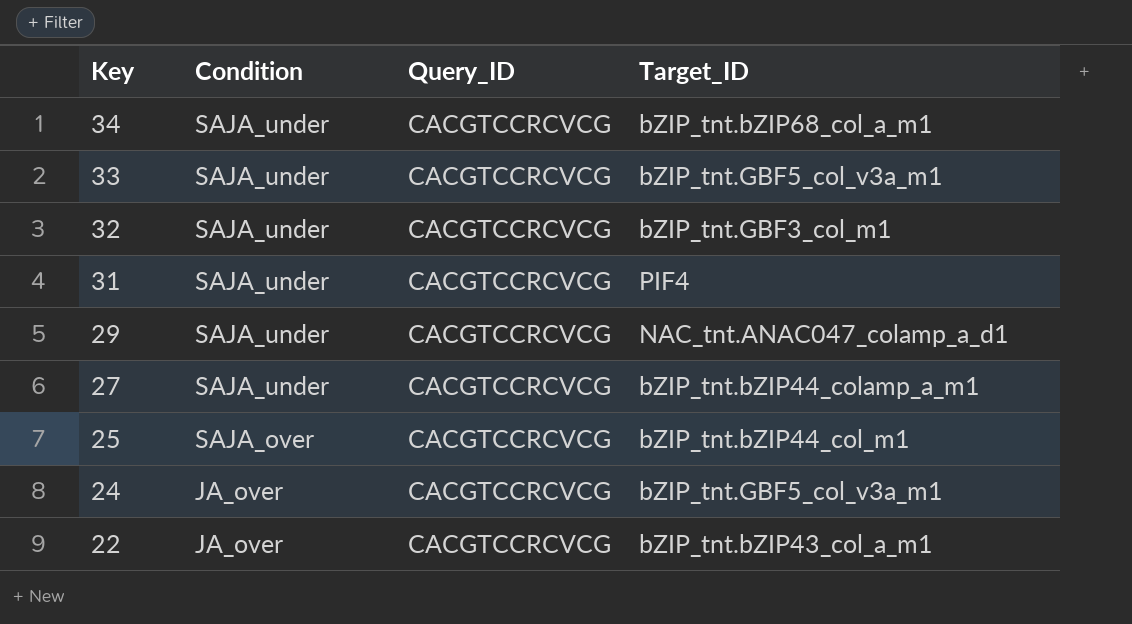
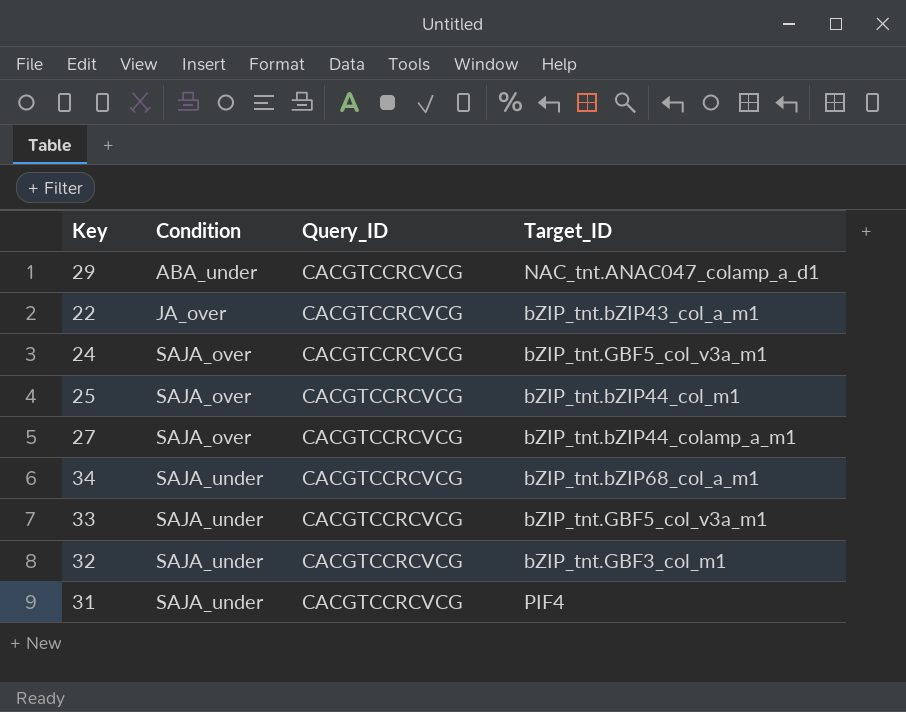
row order: Key descending -> Condition ascending
29 | Condition: SAJA_under -> ABA_under
24 | Condition: JA_over -> SAJA_over
27 | Condition: SAJA_under -> SAJA_over

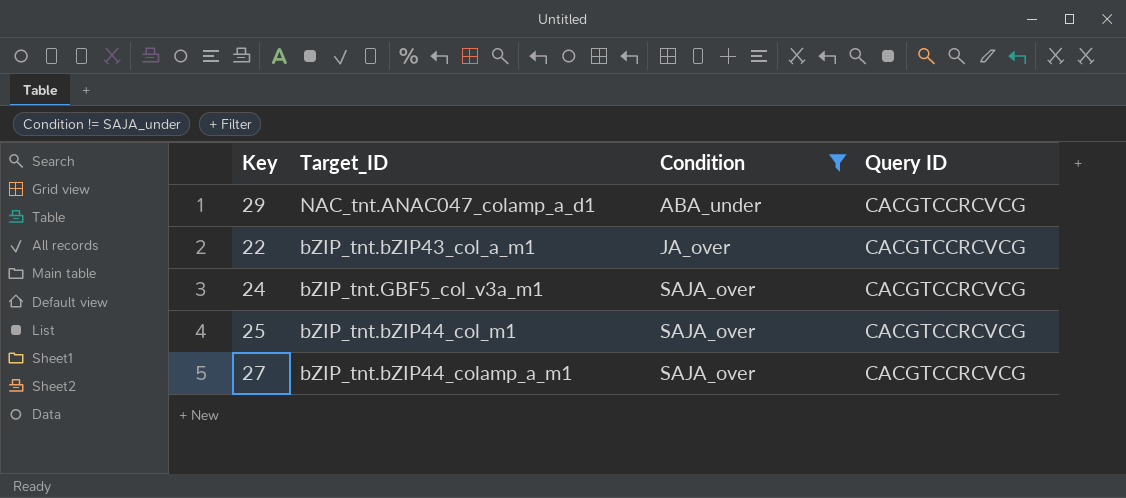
filter: none -> Condition != SAJA_under
column Target_ID | position: 4 -> 2
column name: Query_ID -> Query ID

